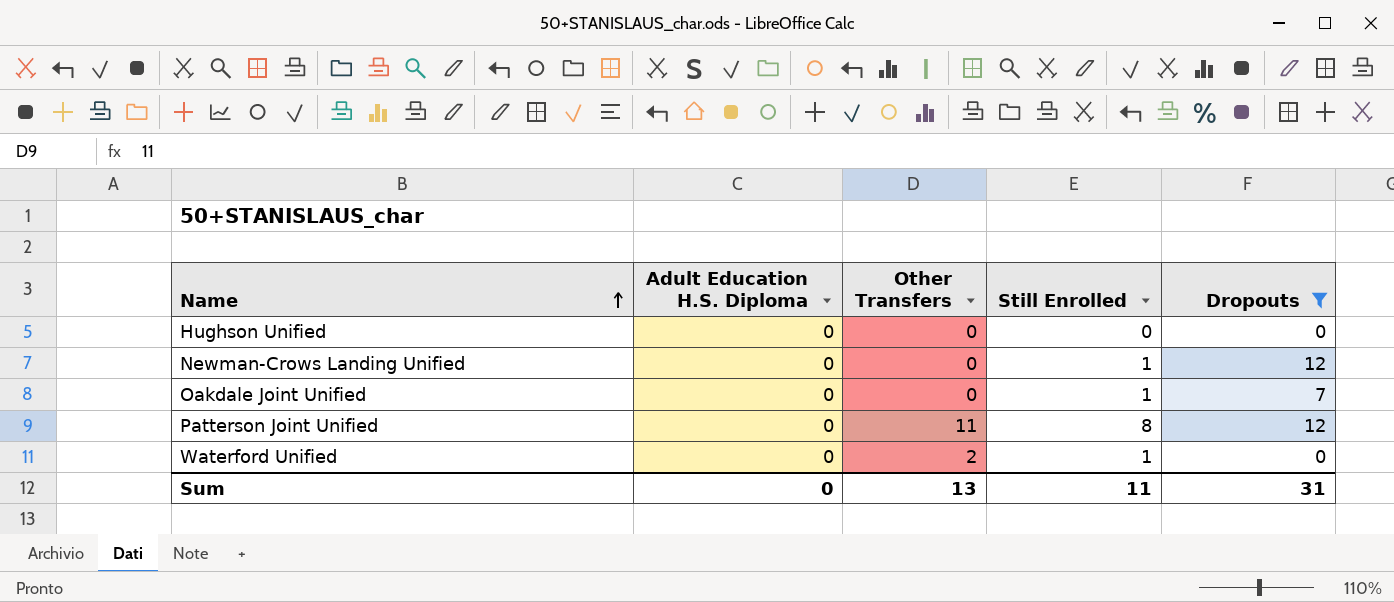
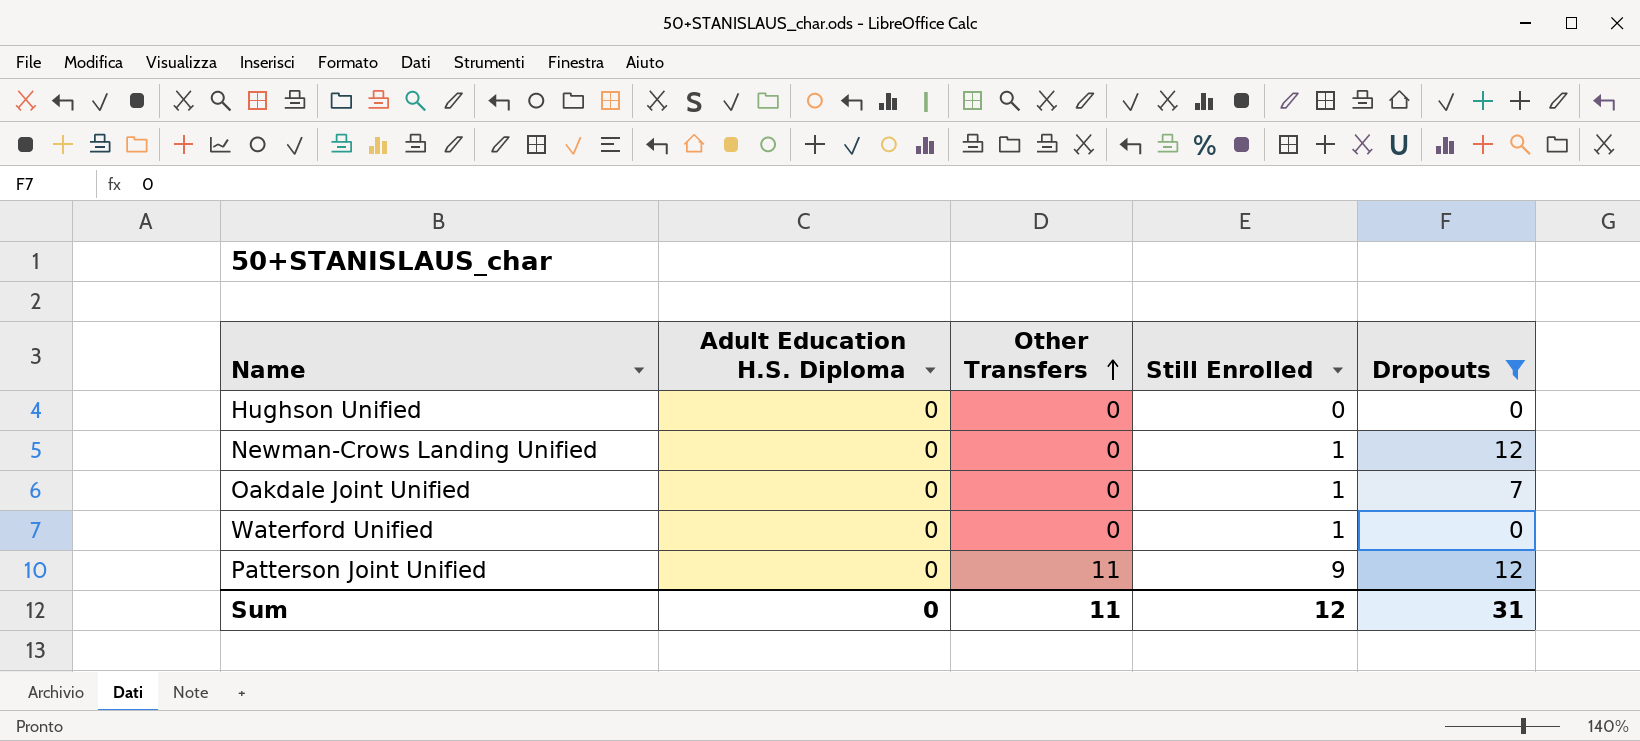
row order: Name ascending -> Other Transfers ascending
Waterford Unified | Other Transfers: 2 -> 0
Patterson Joint Unified | Still Enrolled: 8 -> 9
Sum | Other Transfers: 13 -> 11
Sum | Still Enrolled: 11 -> 12

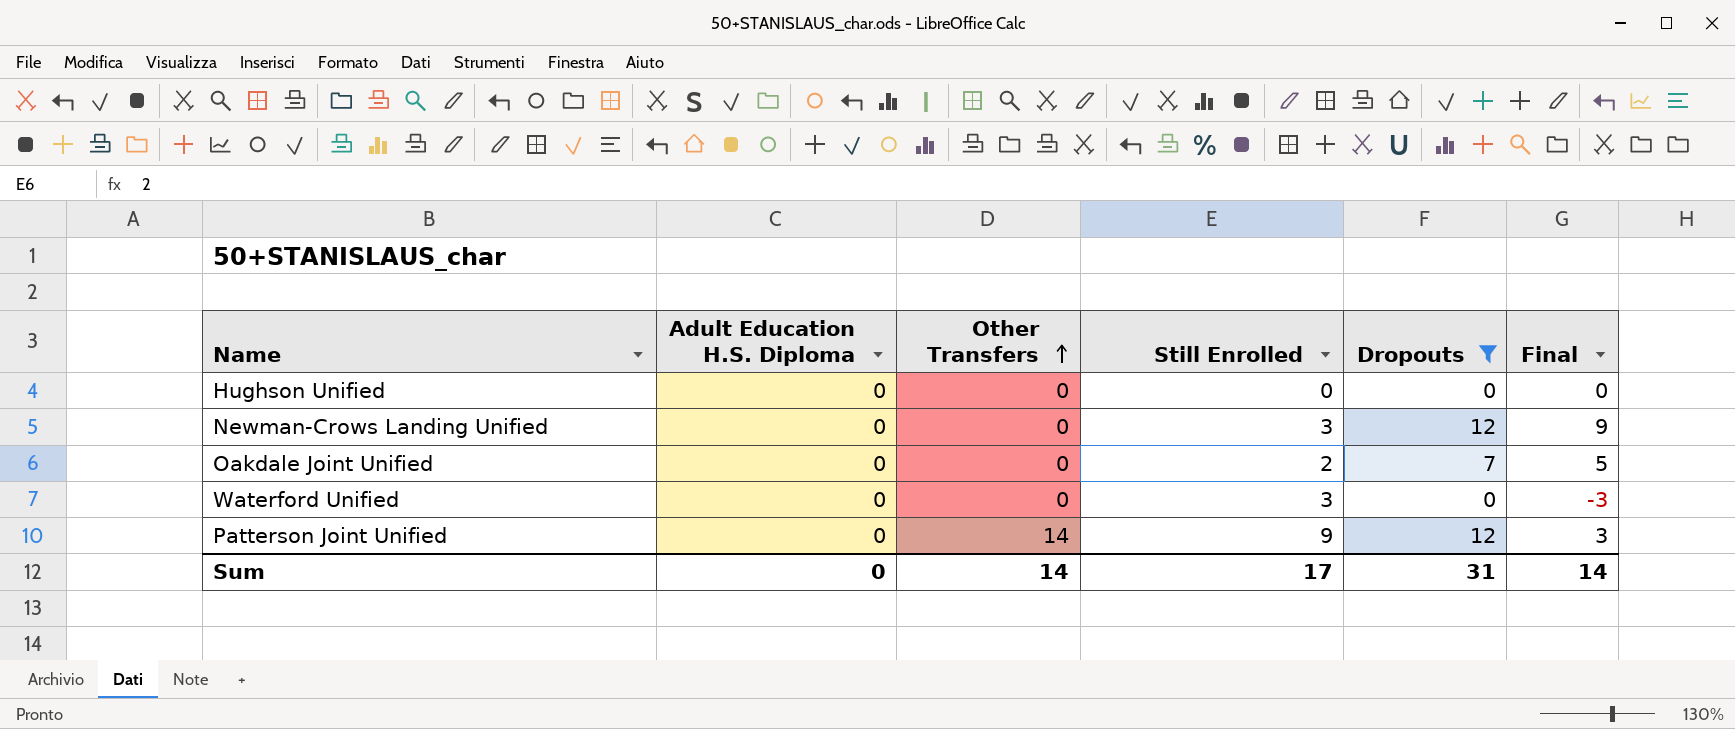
column Final | formula: none -> [Dropouts] - [Still Enrolled]
Newman-Crows Landing Unified | Still Enrolled: 1 -> 3
Oakdale Joint Unified | Still Enrolled: 1 -> 2
Waterford Unified | Still Enrolled: 1 -> 3
Patterson Joint Unified | Other Transfers: 11 -> 14
Sum | Other Transfers: 11 -> 14
Sum | Still Enrolled: 12 -> 17

